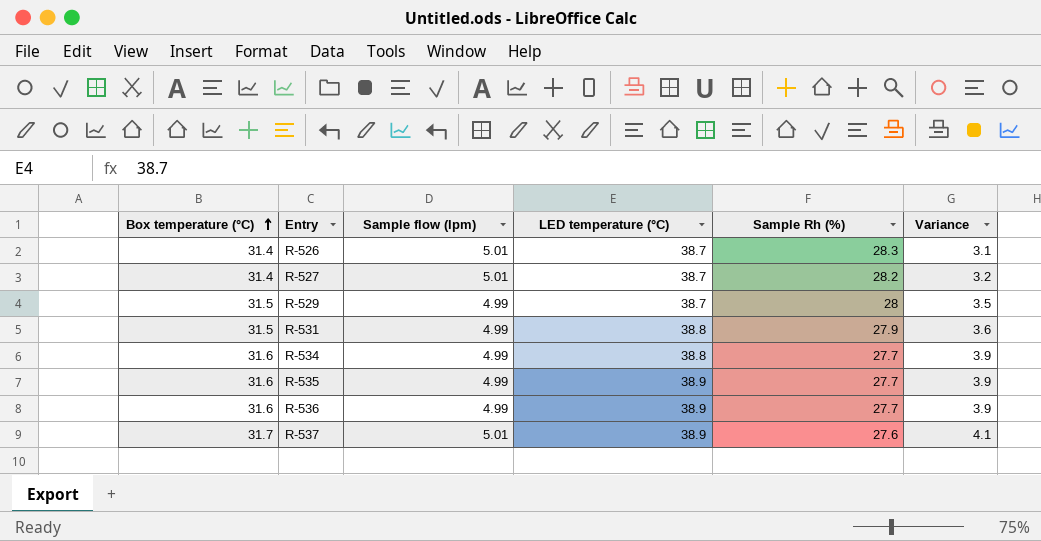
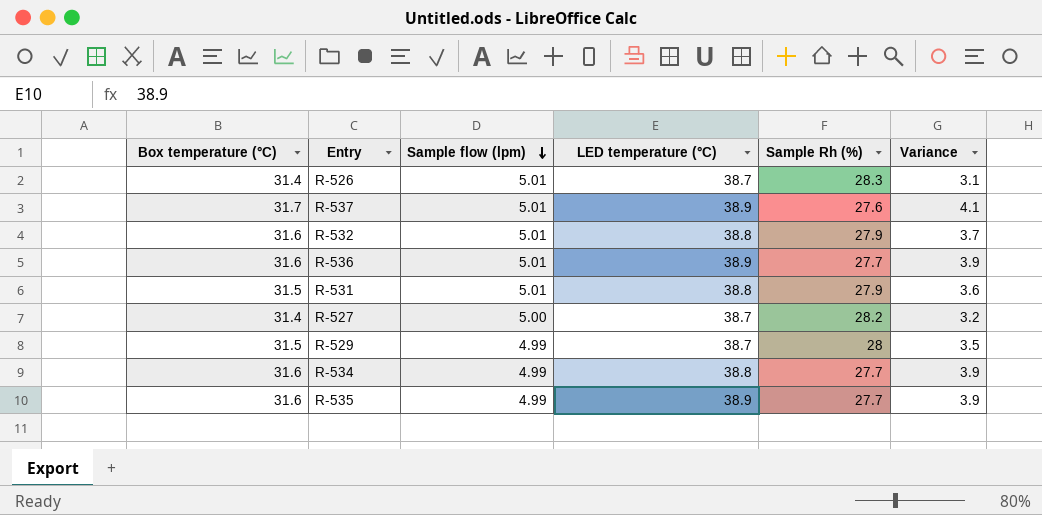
row order: Box temperature (°C) ascending -> Sample flow (lpm) descending
row R-532: none -> 31.6 | 5.01 | 38.8 | 27.9 | 3.7
R-536 | Sample flow (lpm): 4.99 -> 5.01
R-531 | Sample flow (lpm): 4.99 -> 5.01
R-527 | Sample flow (lpm): 5.01 -> 5.00

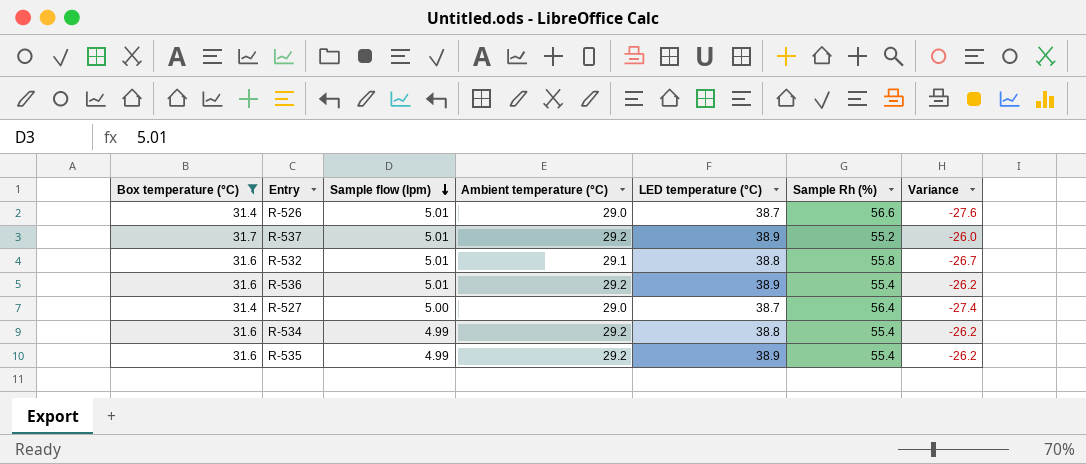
filter: none -> Box temperature (°C) != 31.5
column Ambient temperature (°C) | position: none -> 4
column Variance | formula: [Box temperature (°C)] - [Sample Rh (%)] -> [Ambient temperature (°C)] - [Sample Rh (%)]
R-526 | Sample Rh (%): 28.3 -> 56.6
R-537 | Sample Rh (%): 27.6 -> 55.2
R-532 | Sample Rh (%): 27.9 -> 55.8
R-536 | Sample Rh (%): 27.7 -> 55.4
R-527 | Sample Rh (%): 28.2 -> 56.4
R-534 | Sample Rh (%): 27.7 -> 55.4
R-535 | Sample Rh (%): 27.7 -> 55.4

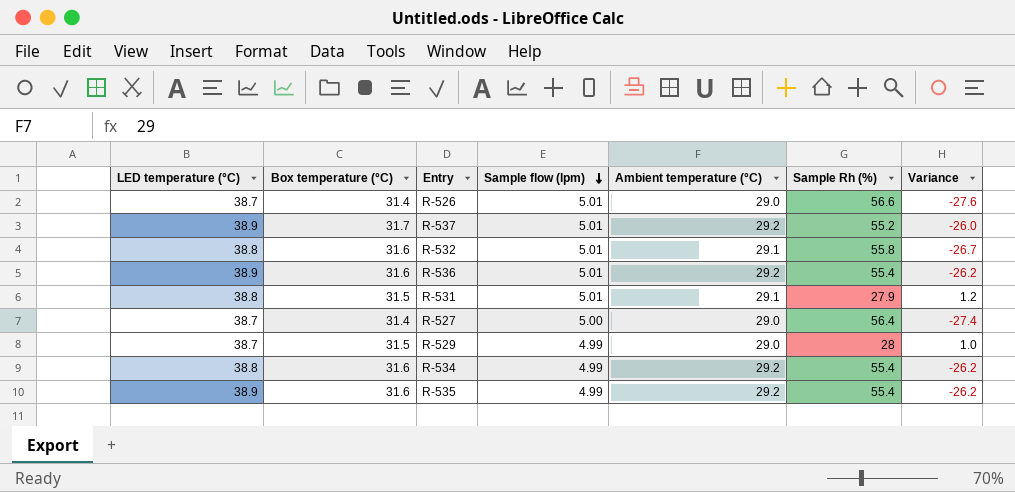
filter: Box temperature (°C) != 31.5 -> none
column LED temperature (°C) | position: 5 -> 1

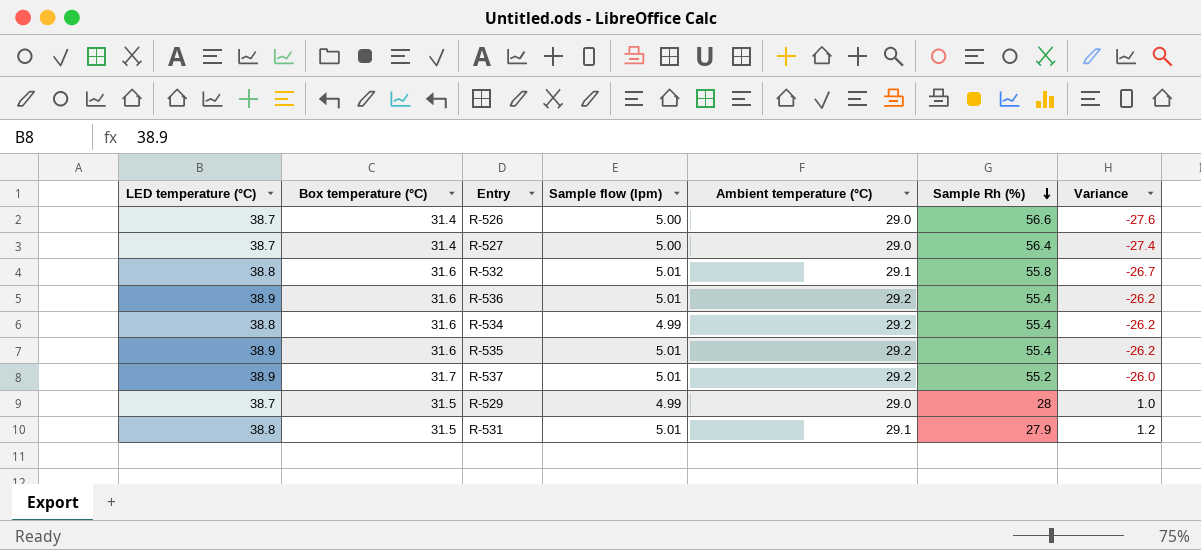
row order: Sample flow (lpm) descending -> Sample Rh (%) descending
R-526 | Sample flow (lpm): 5.01 -> 5.00
R-535 | Sample flow (lpm): 4.99 -> 5.01

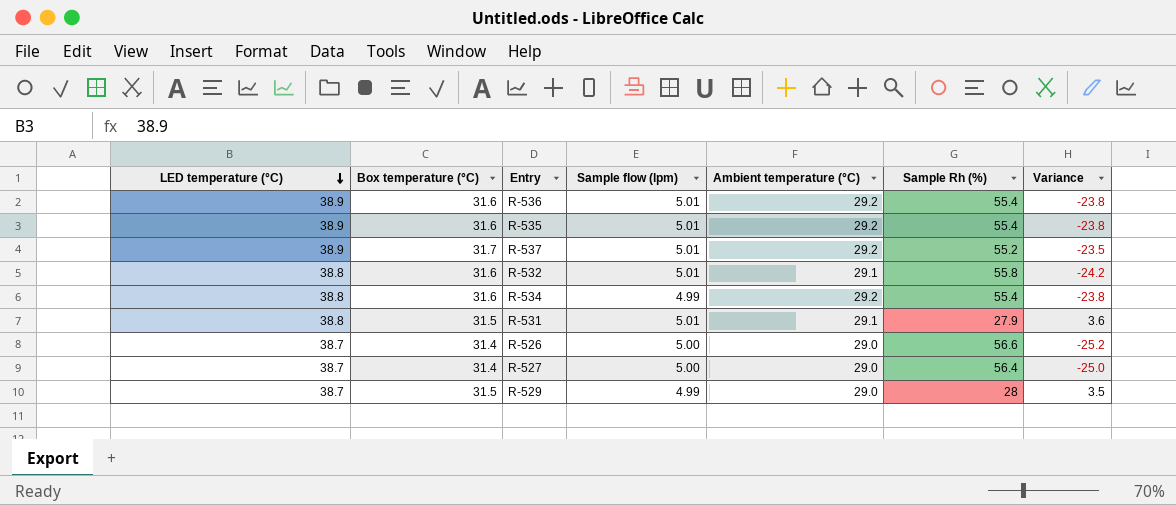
row order: Sample Rh (%) descending -> LED temperature (°C) descending
column Variance | formula: [Ambient temperature (°C)] - [Sample Rh (%)] -> [Box temperature (°C)] - [Sample Rh (%)]

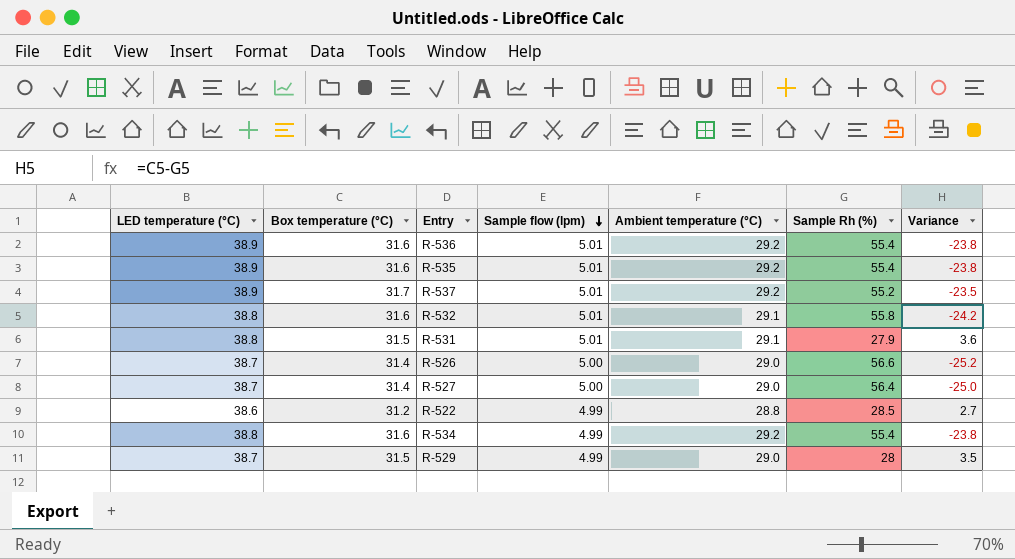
row order: LED temperature (°C) descending -> Sample flow (lpm) descending
row R-522: none -> 38.6 | 31.2 | 4.99 | 28.8 | 28.5 | 2.7

